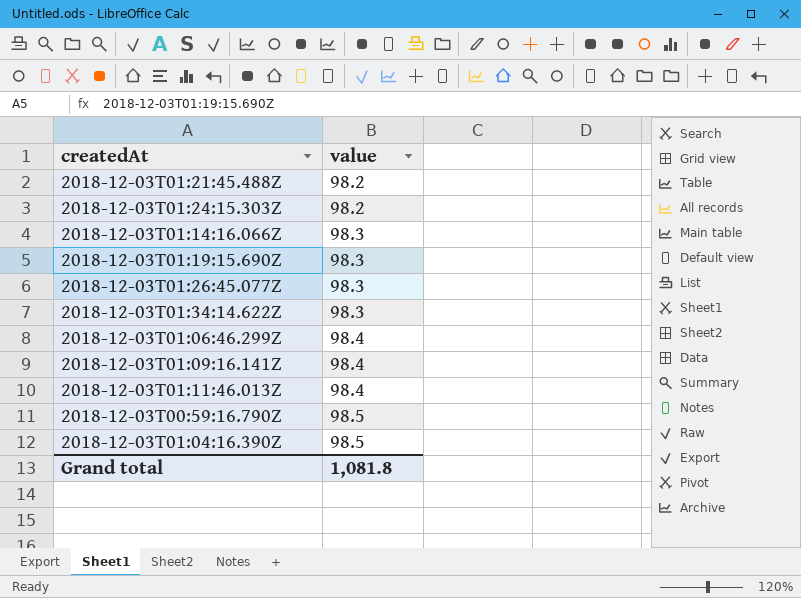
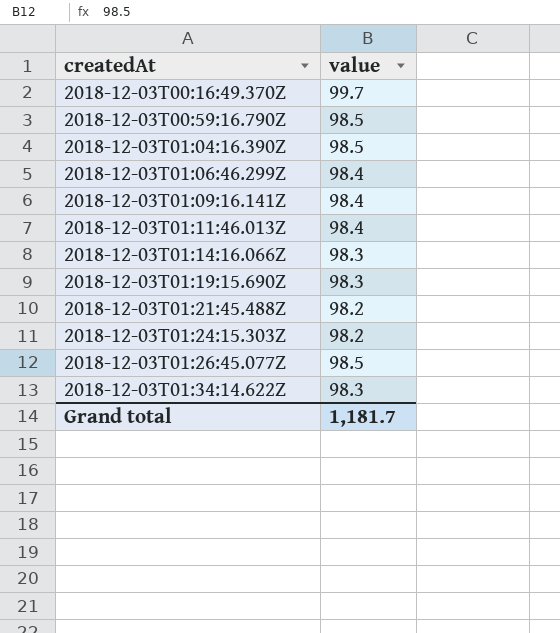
row order: value ascending -> createdAt ascending
row 2018-12-03T00:16:49.370Z: none -> 99.7
2018-12-03T01:26:45.077Z | value: 98.3 -> 98.5
Grand total | value: 1,081.8 -> 1,181.7

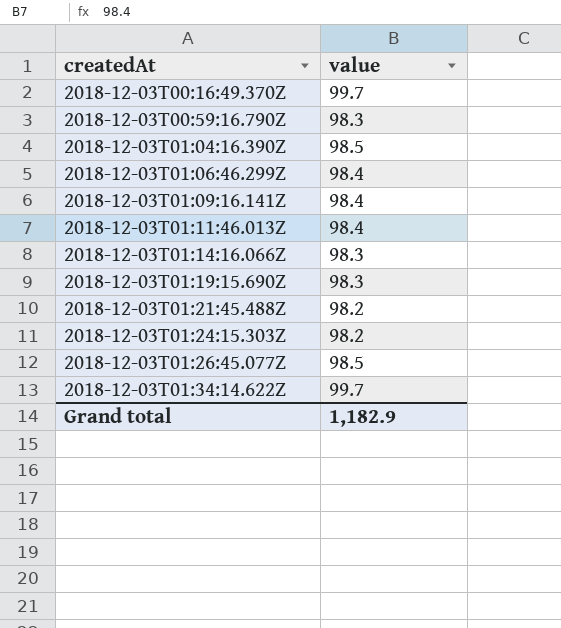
2018-12-03T00:59:16.790Z | value: 98.5 -> 98.3
2018-12-03T01:34:14.622Z | value: 98.3 -> 99.7
Grand total | value: 1,181.7 -> 1,182.9

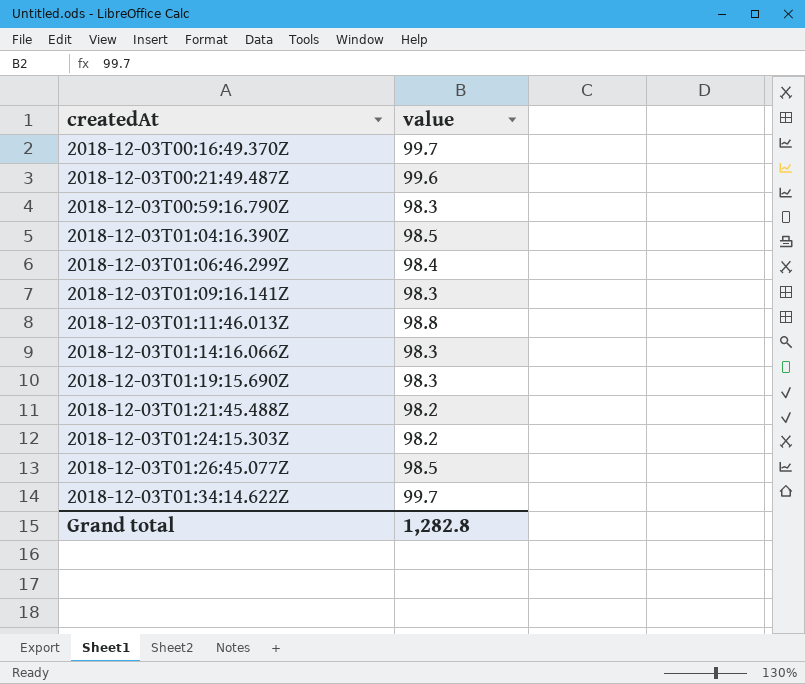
row 2018-12-03T00:21:49.487Z: none -> 99.6
2018-12-03T01:09:16.141Z | value: 98.4 -> 98.3
2018-12-03T01:11:46.013Z | value: 98.4 -> 98.8
Grand total | value: 1,182.9 -> 1,282.8

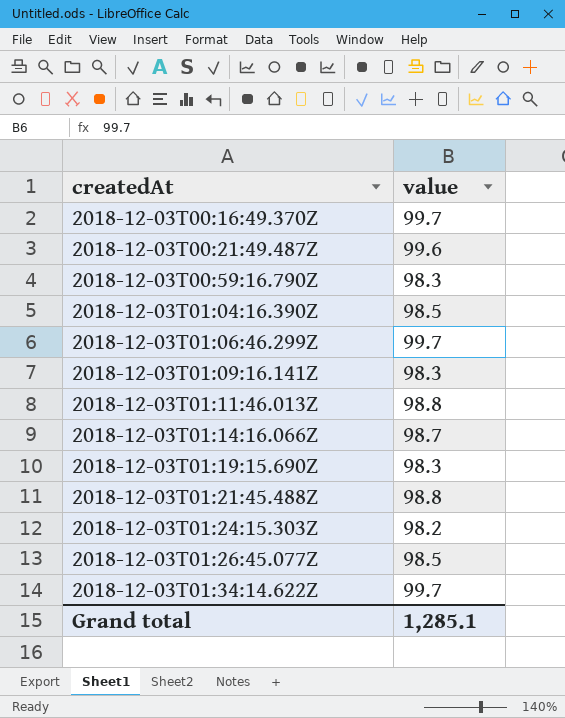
2018-12-03T01:06:46.299Z | value: 98.4 -> 99.7
2018-12-03T01:14:16.066Z | value: 98.3 -> 98.7
2018-12-03T01:21:45.488Z | value: 98.2 -> 98.8
Grand total | value: 1,282.8 -> 1,285.1

